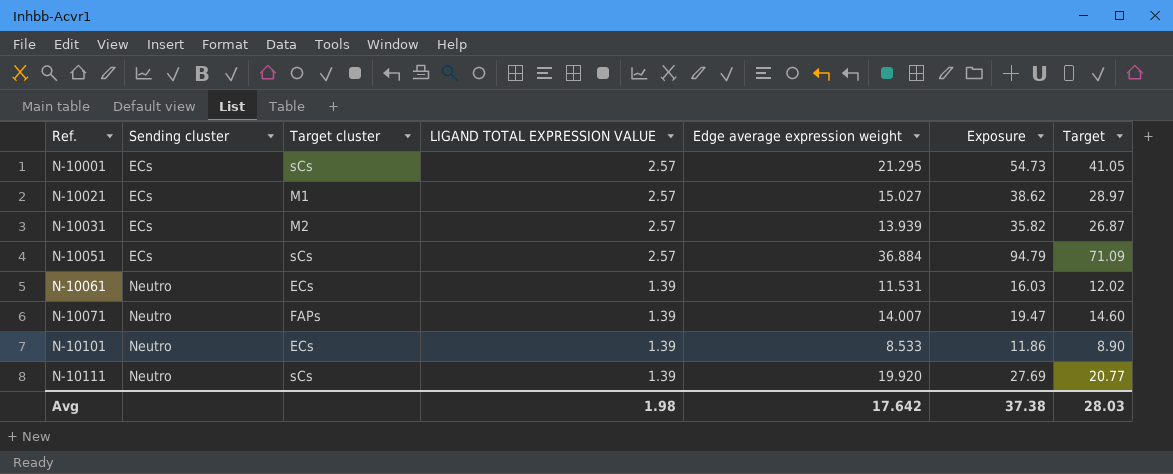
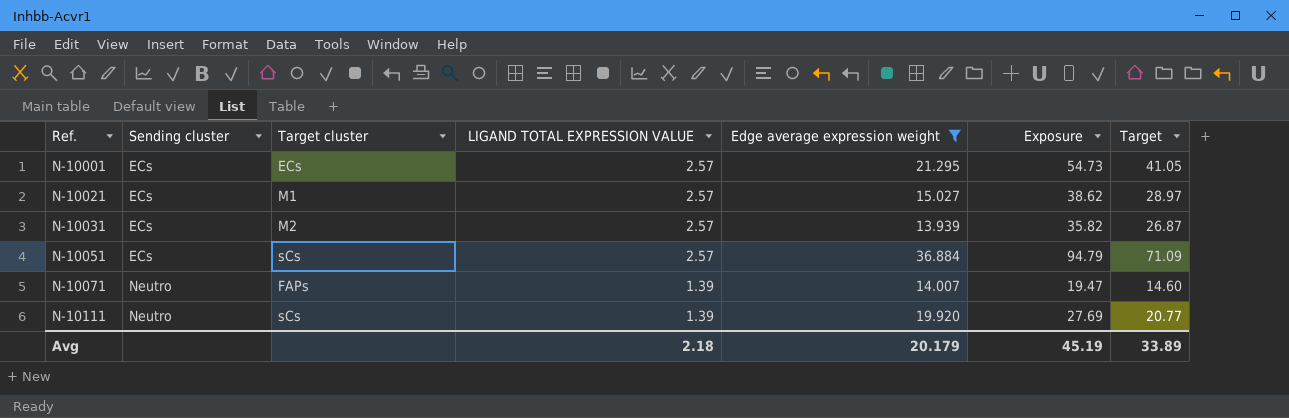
filter: none -> Edge average expression weight >= 13.939
N-10001 | Target cluster: sCs -> ECs
Avg | LIGAND TOTAL EXPRESSION VALUE: 1.98 -> 2.18
Avg | Edge average expression weight: 17.642 -> 20.179
Avg | Exposure: 37.38 -> 45.19
Avg | Target: 28.03 -> 33.89

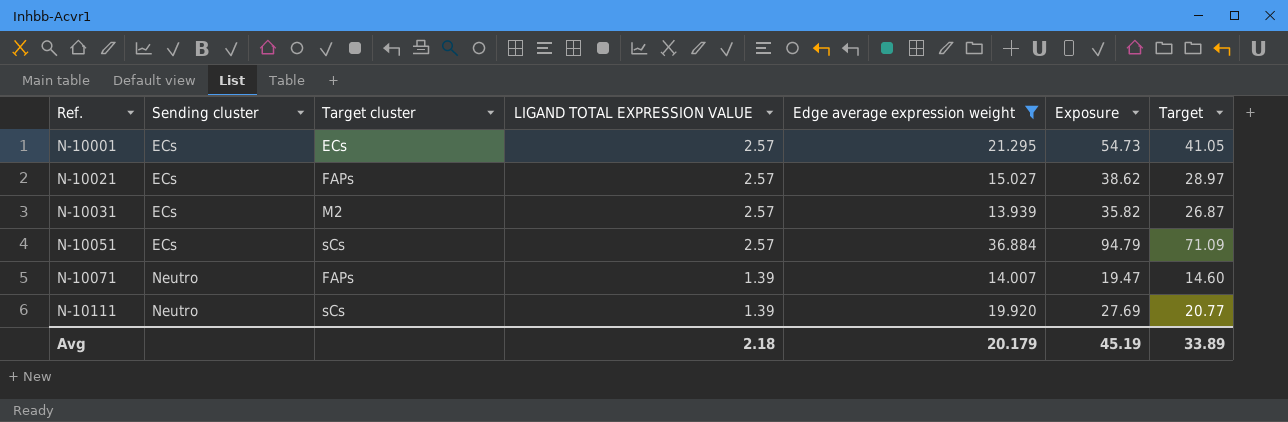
N-10021 | Target cluster: M1 -> FAPs

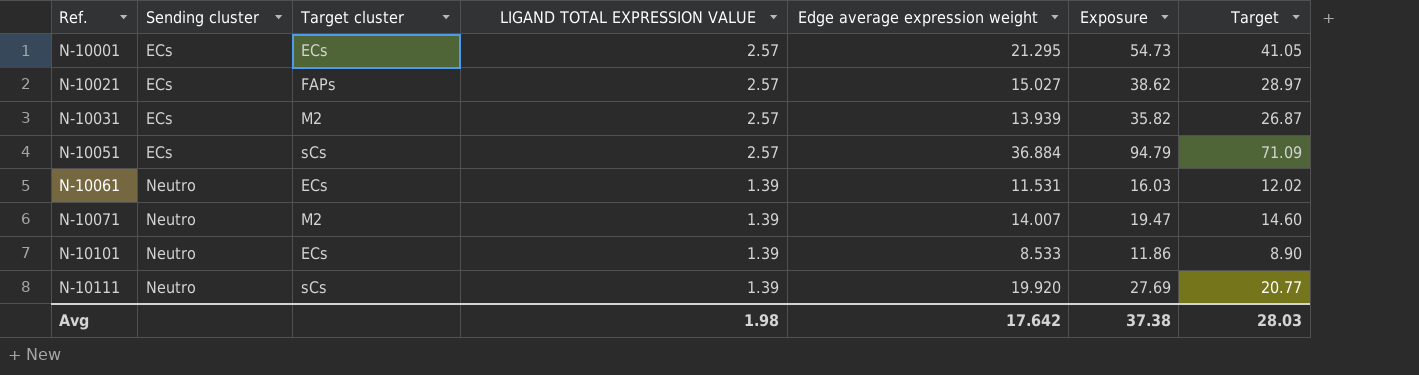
filter: Edge average expression weight >= 13.939 -> none
N-10071 | Target cluster: FAPs -> M2
Avg | LIGAND TOTAL EXPRESSION VALUE: 2.18 -> 1.98
Avg | Edge average expression weight: 20.179 -> 17.642
Avg | Exposure: 45.19 -> 37.38
Avg | Target: 33.89 -> 28.03

